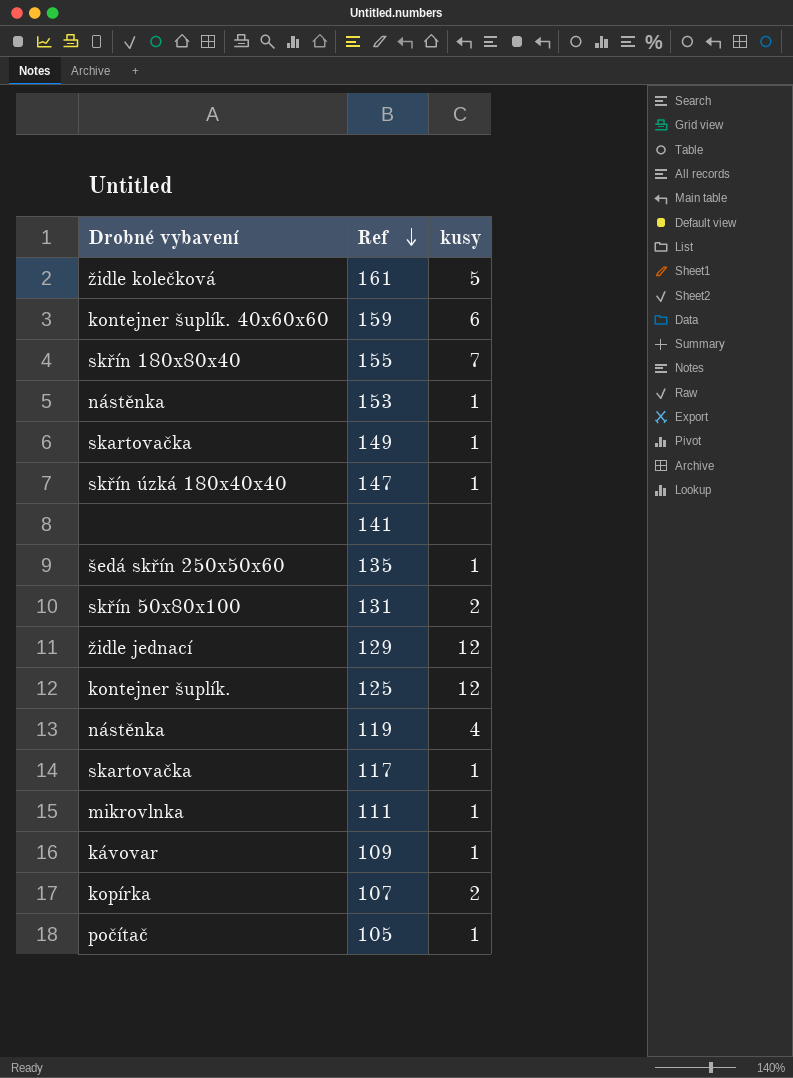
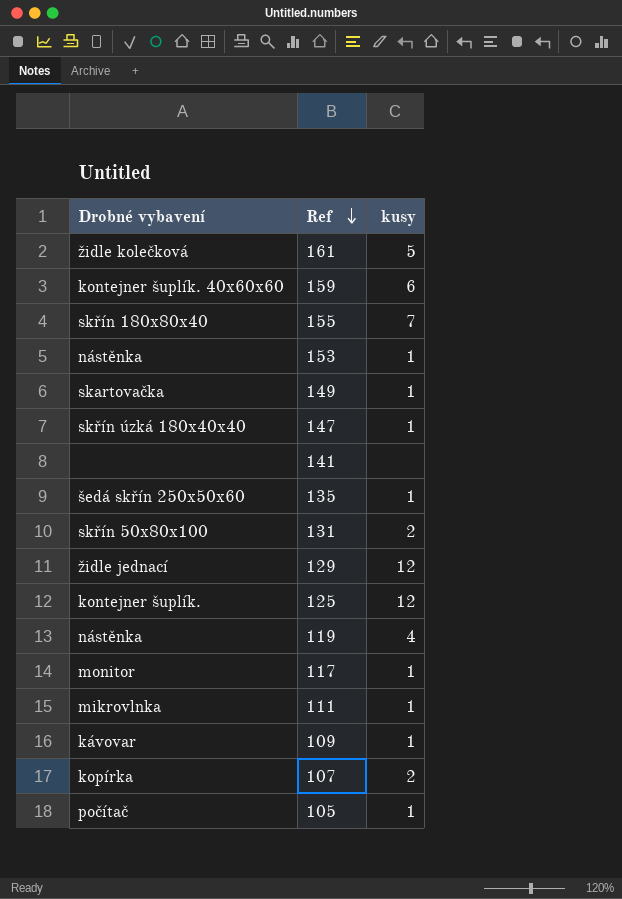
117 | Drobné vybavení: skartovačka -> monitor

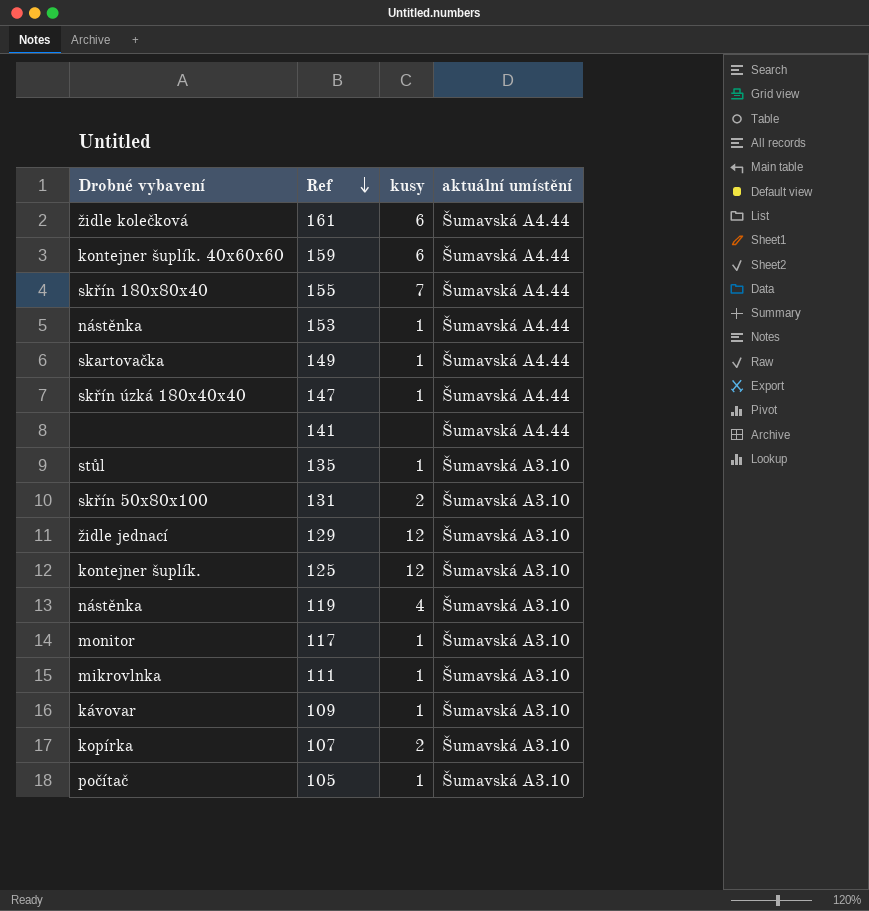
column aktuální umístění | position: none -> 4
161 | kusy: 5 -> 6
135 | Drobné vybavení: šedá skřín 250x50x60 -> stůl

